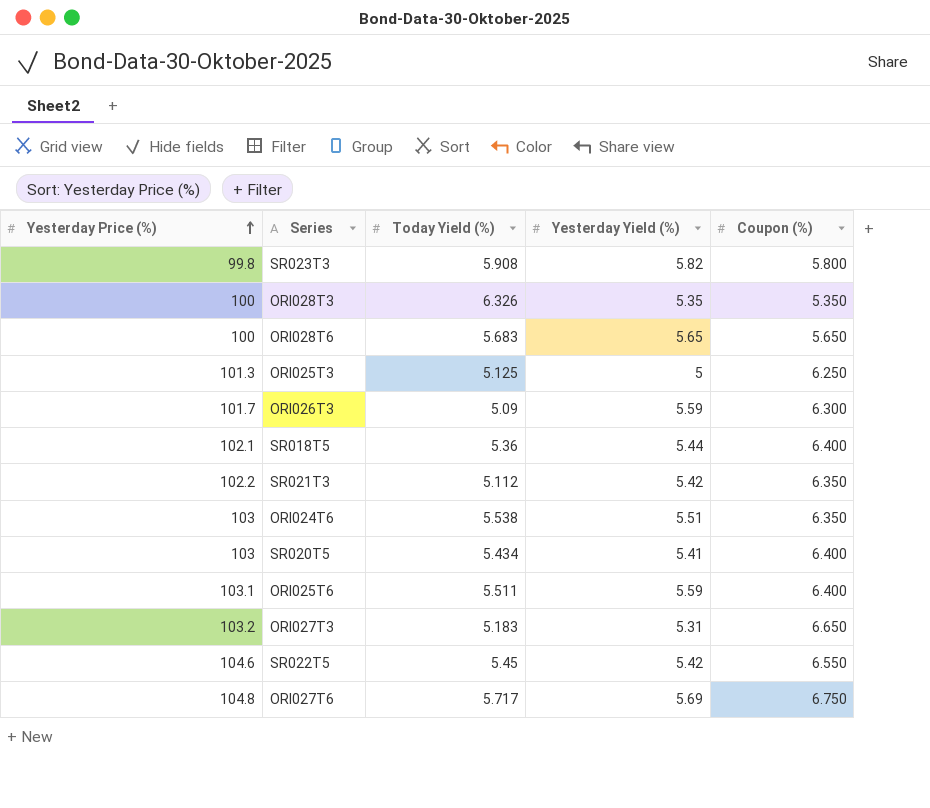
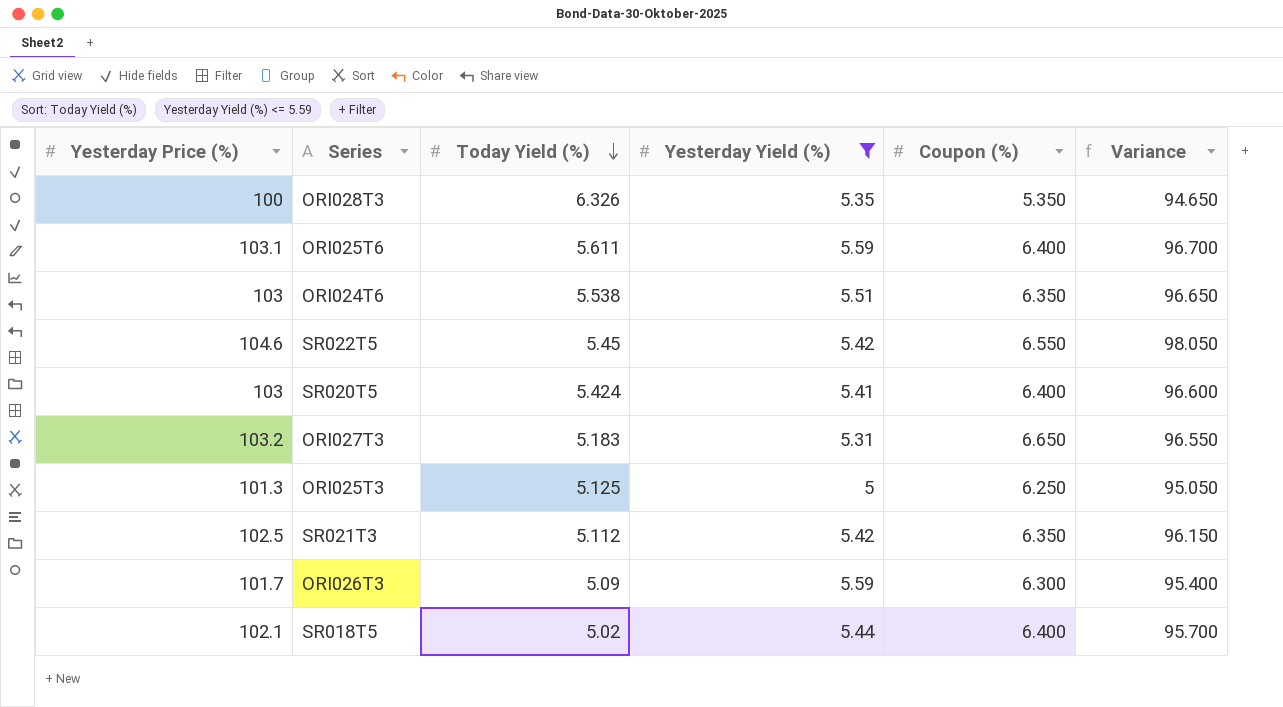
filter: none -> Yesterday Yield (%) <= 5.59
row order: Yesterday Price (%) ascending -> Today Yield (%) descending
column Variance | formula: none -> [Yesterday Price (%)] - [Coupon (%)]
ORI025T6 | Today Yield (%): 5.511 -> 5.611
SR020T5 | Today Yield (%): 5.434 -> 5.424
SR021T3 | Yesterday Price (%): 102.2 -> 102.5
SR018T5 | Today Yield (%): 5.36 -> 5.02

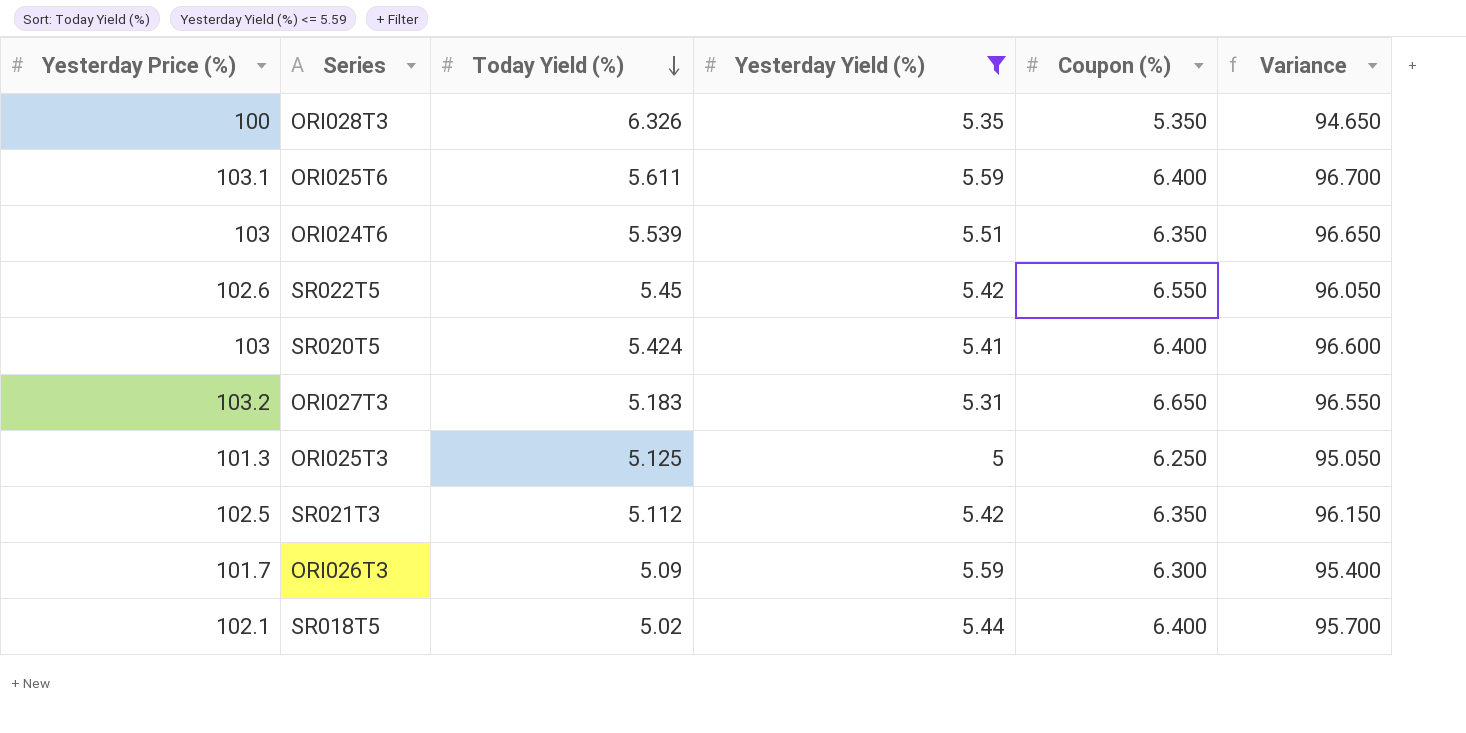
ORI024T6 | Today Yield (%): 5.538 -> 5.539
SR022T5 | Yesterday Price (%): 104.6 -> 102.6
SR022T5 | Variance: 98.050 -> 96.050

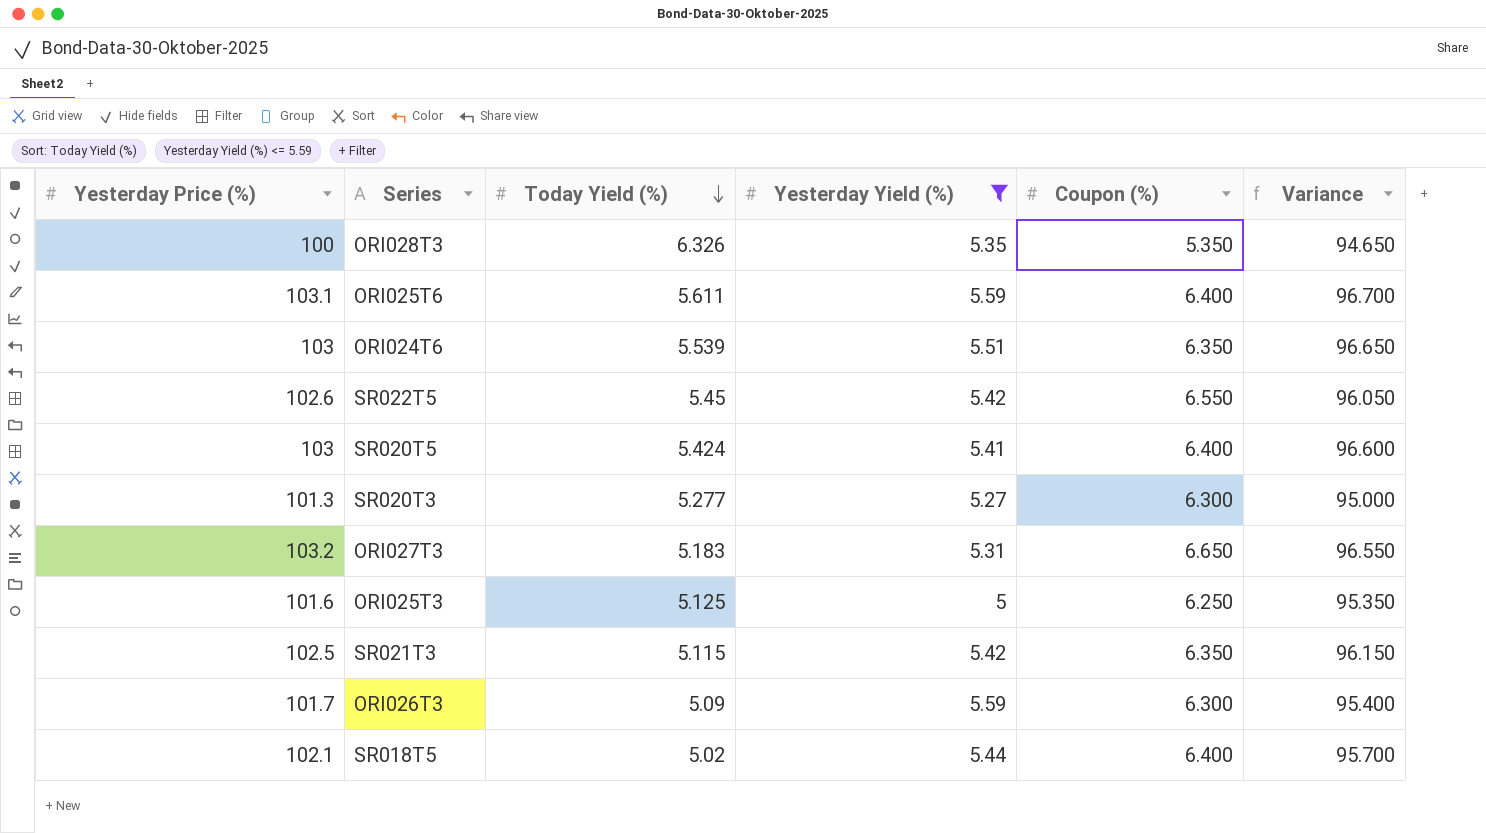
row SR020T3: none -> 101.3 | 5.277 | 5.27 | 6.300 | 95.000
ORI025T3 | Yesterday Price (%): 101.3 -> 101.6
ORI025T3 | Variance: 95.050 -> 95.350
SR021T3 | Today Yield (%): 5.112 -> 5.115

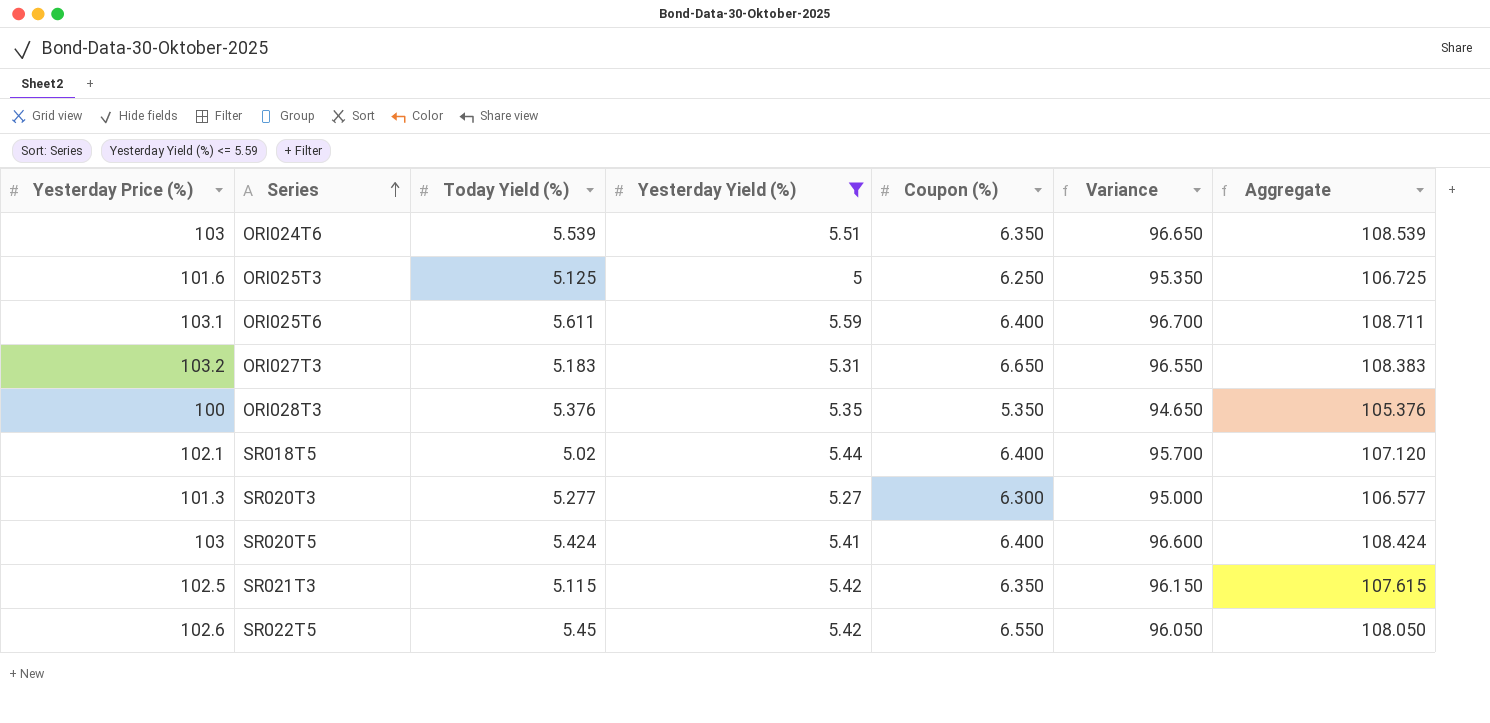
row order: Today Yield (%) descending -> Series ascending
column Aggregate | formula: none -> [Yesterday Price (%)] + [Today Yield (%)]
row ORI026T3: 101.7 | 5.09 | 5.59 | 6.300 | 95.400 -> none
ORI028T3 | Today Yield (%): 6.326 -> 5.376

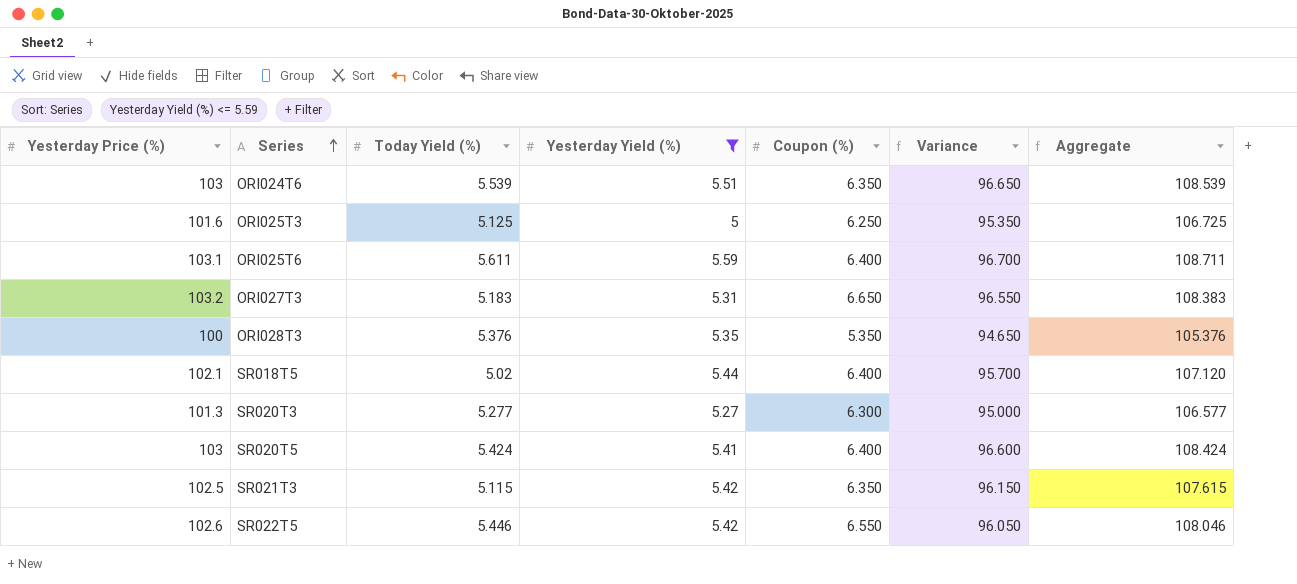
SR022T5 | Today Yield (%): 5.45 -> 5.446
SR022T5 | Aggregate: 108.050 -> 108.046

